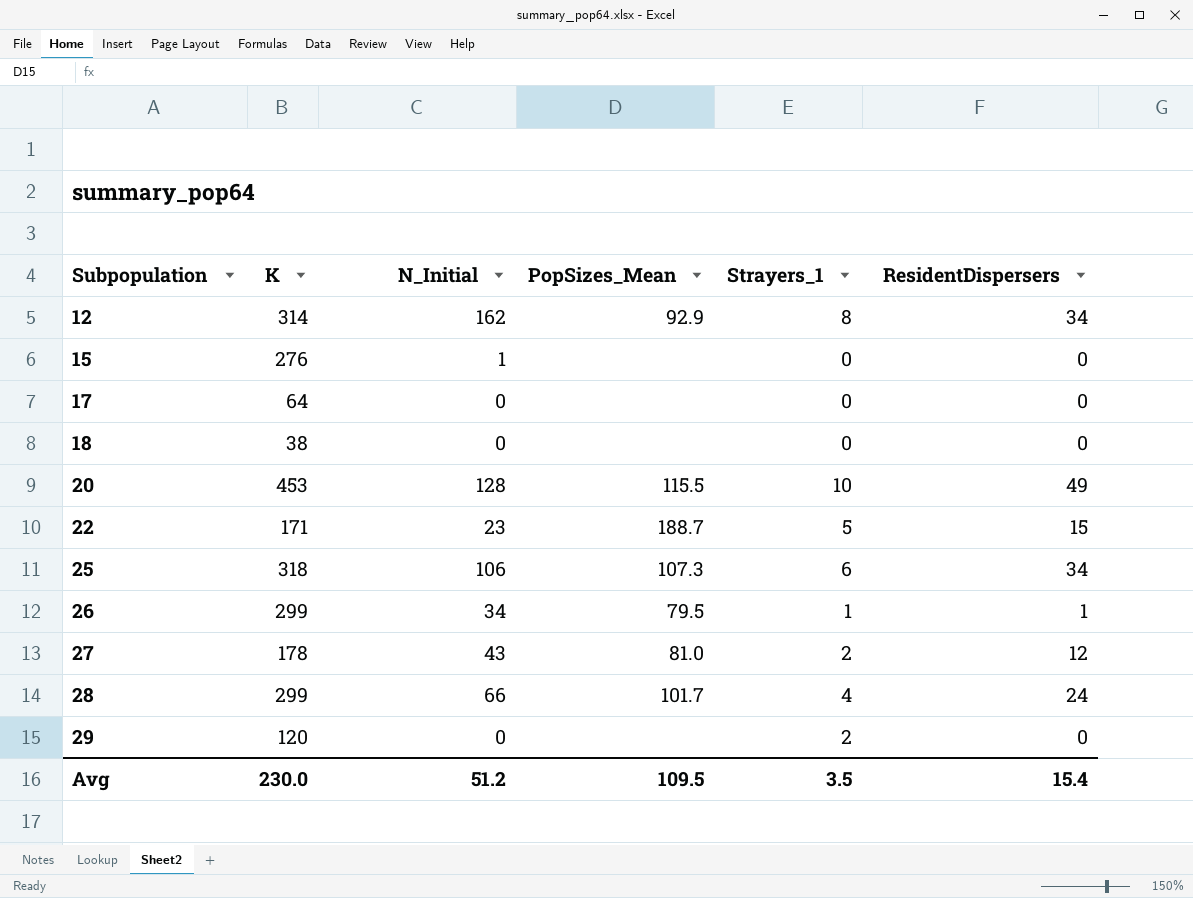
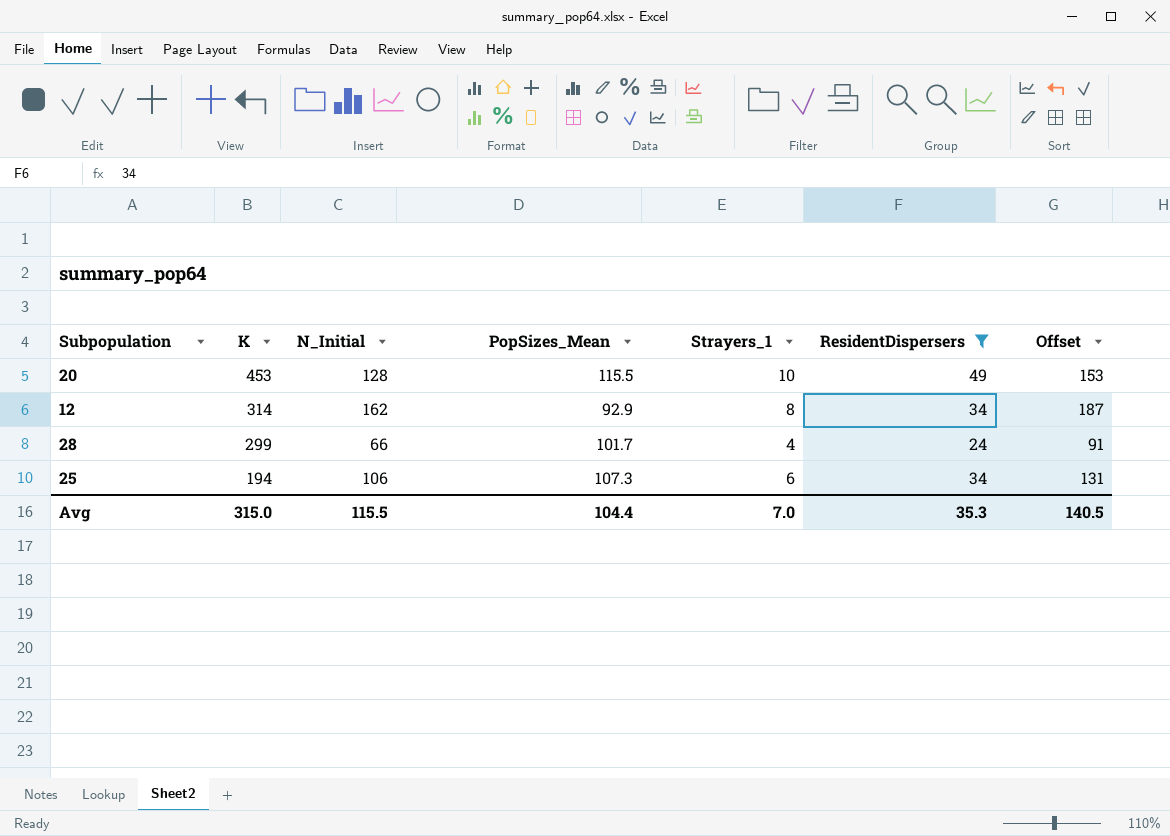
filter: none -> ResidentDispersers >= 24
row order: Subpopulation ascending -> K descending
column Offset | formula: none -> [N_Initial] + 25
25 | K: 318 -> 194
Avg | K: 230.0 -> 315.0
Avg | N_Initial: 51.2 -> 115.5
Avg | PopSizes_Mean: 109.5 -> 104.4
Avg | Strayers_1: 3.5 -> 7.0
Avg | ResidentDispersers: 15.4 -> 35.3

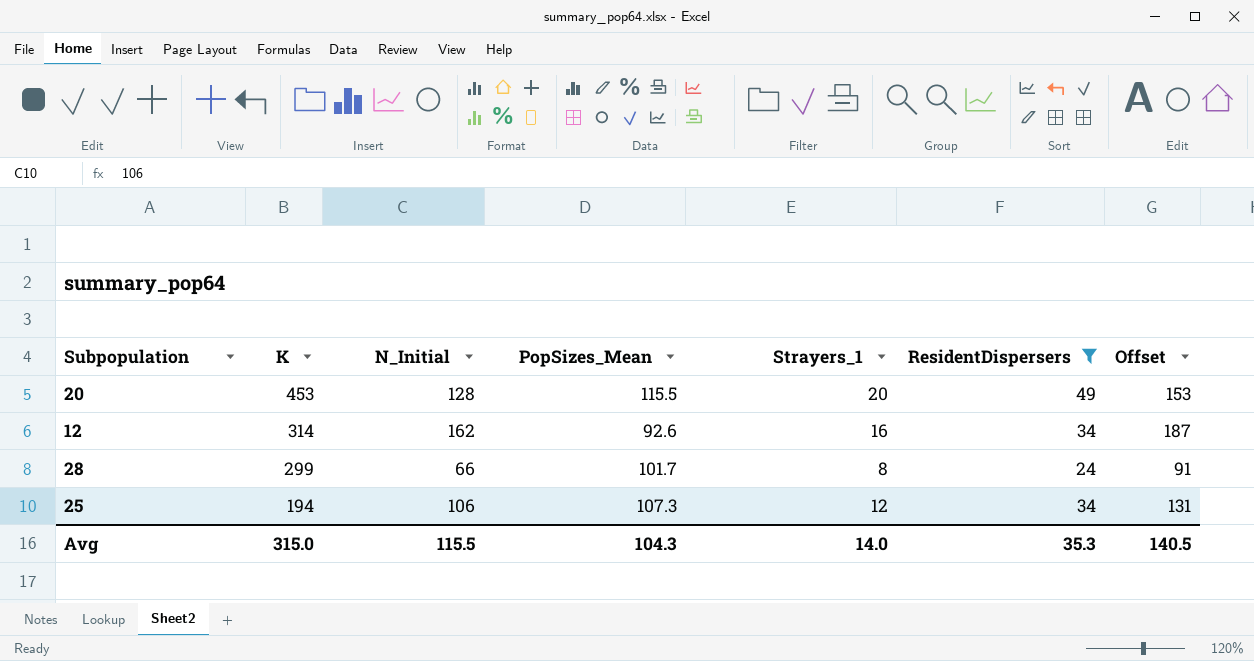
20 | Strayers_1: 10 -> 20
12 | PopSizes_Mean: 92.9 -> 92.6
12 | Strayers_1: 8 -> 16
28 | Strayers_1: 4 -> 8
25 | Strayers_1: 6 -> 12
Avg | PopSizes_Mean: 104.4 -> 104.3
Avg | Strayers_1: 7.0 -> 14.0

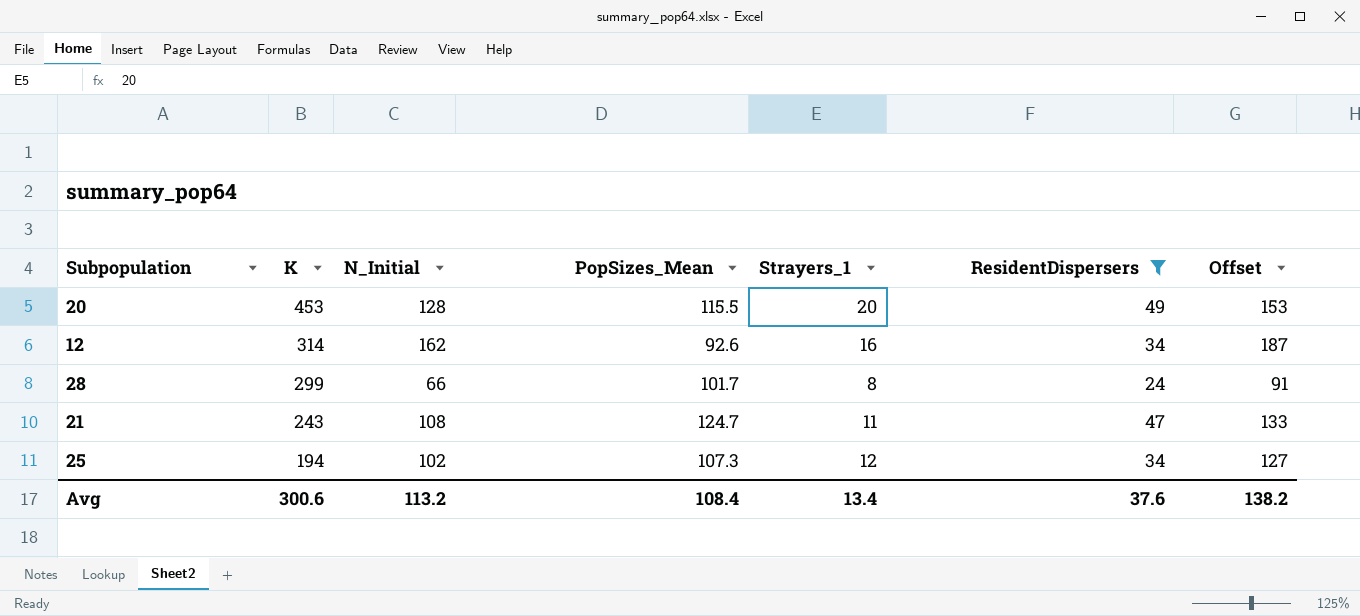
row 21: none -> 243 | 108 | 124.7 | 11 | 47 | 133
25 | N_Initial: 106 -> 102
25 | Offset: 131 -> 127
Avg | K: 315.0 -> 300.6
Avg | N_Initial: 115.5 -> 113.2
Avg | PopSizes_Mean: 104.3 -> 108.4
Avg | Strayers_1: 14.0 -> 13.4
Avg | ResidentDispersers: 35.3 -> 37.6
Avg | Offset: 140.5 -> 138.2

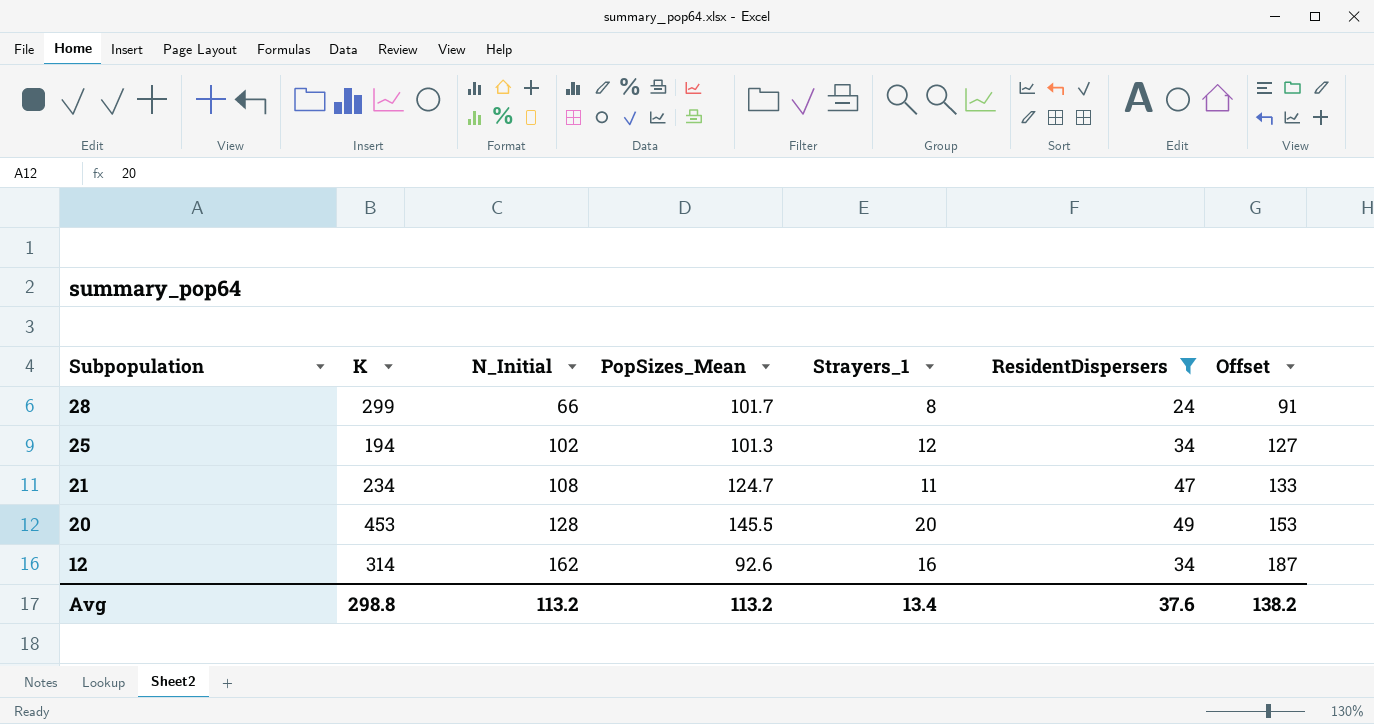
row order: K descending -> Subpopulation descending
25 | PopSizes_Mean: 107.3 -> 101.3
21 | K: 243 -> 234
20 | PopSizes_Mean: 115.5 -> 145.5
Avg | K: 300.6 -> 298.8
Avg | PopSizes_Mean: 108.4 -> 113.2

